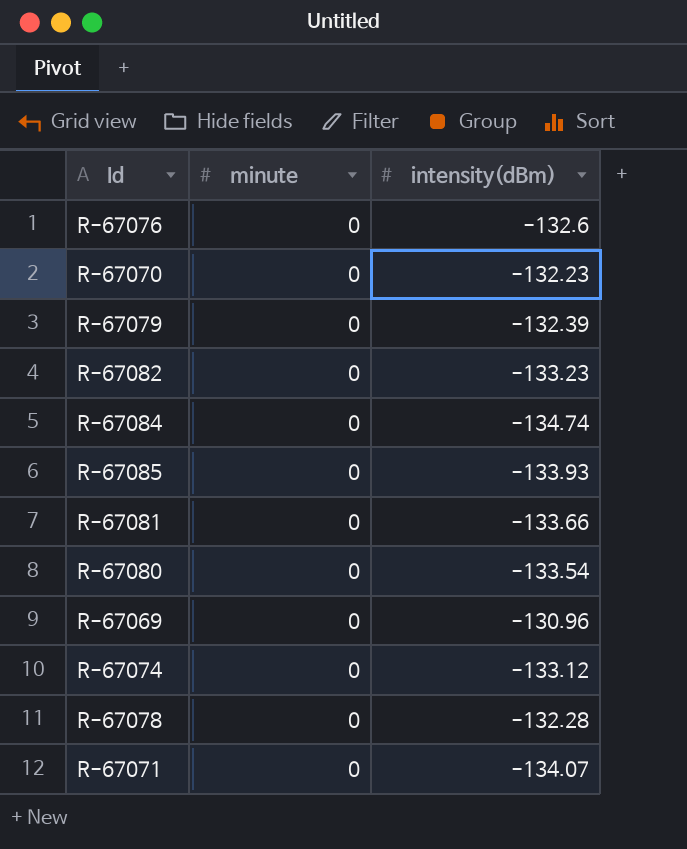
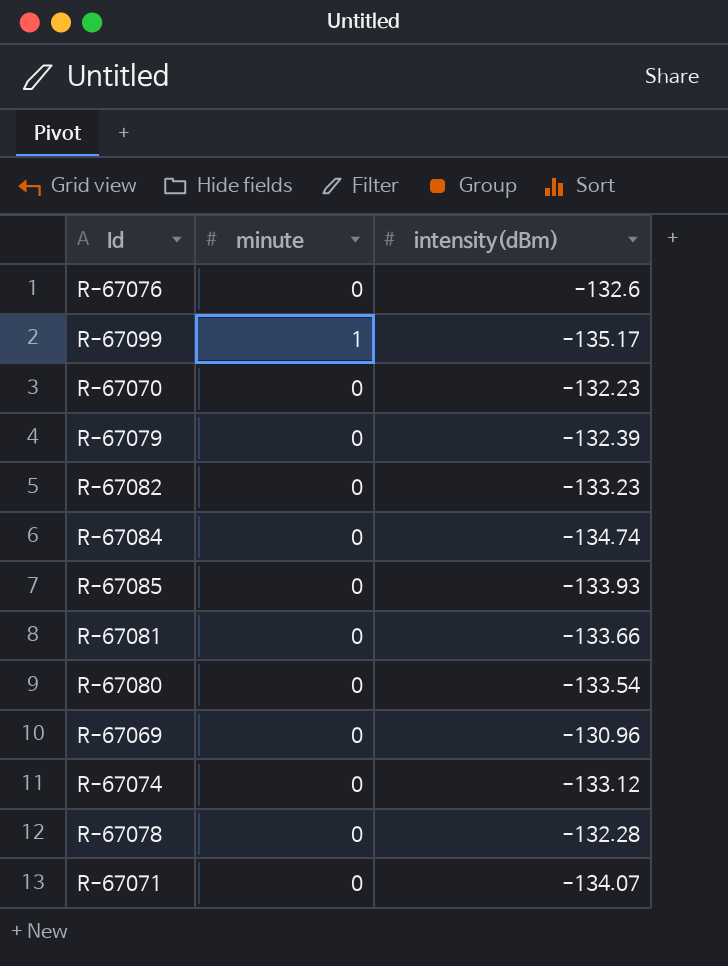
row R-67099: none -> 1 | -135.17

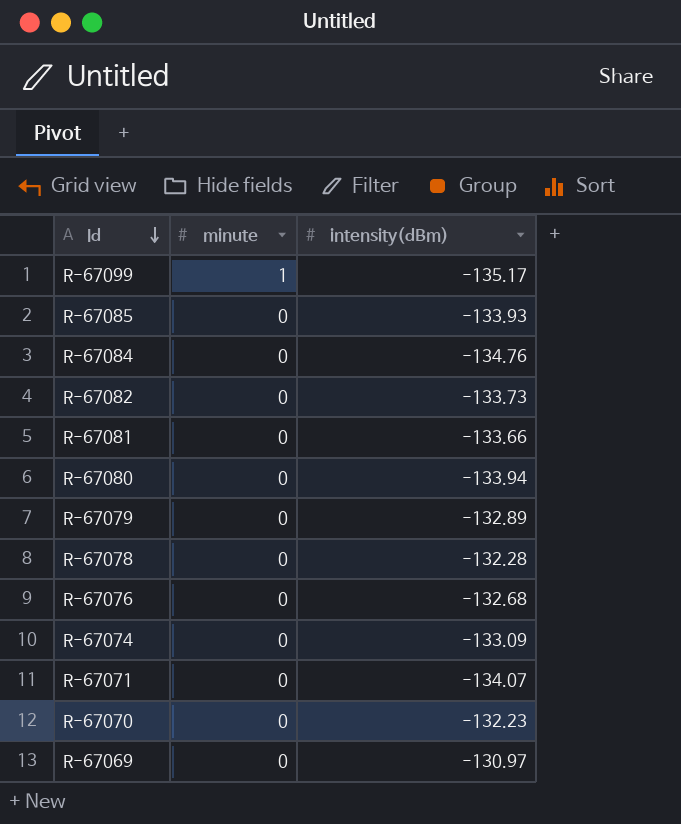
row order: none -> Id descending
R-67084 | intensity(dBm): -134.74 -> -134.76
R-67082 | intensity(dBm): -133.23 -> -133.73
R-67080 | intensity(dBm): -133.54 -> -133.94
R-67079 | intensity(dBm): -132.39 -> -132.89
R-67076 | intensity(dBm): -132.6 -> -132.68
R-67074 | intensity(dBm): -133.12 -> -133.09
R-67069 | intensity(dBm): -130.96 -> -130.97

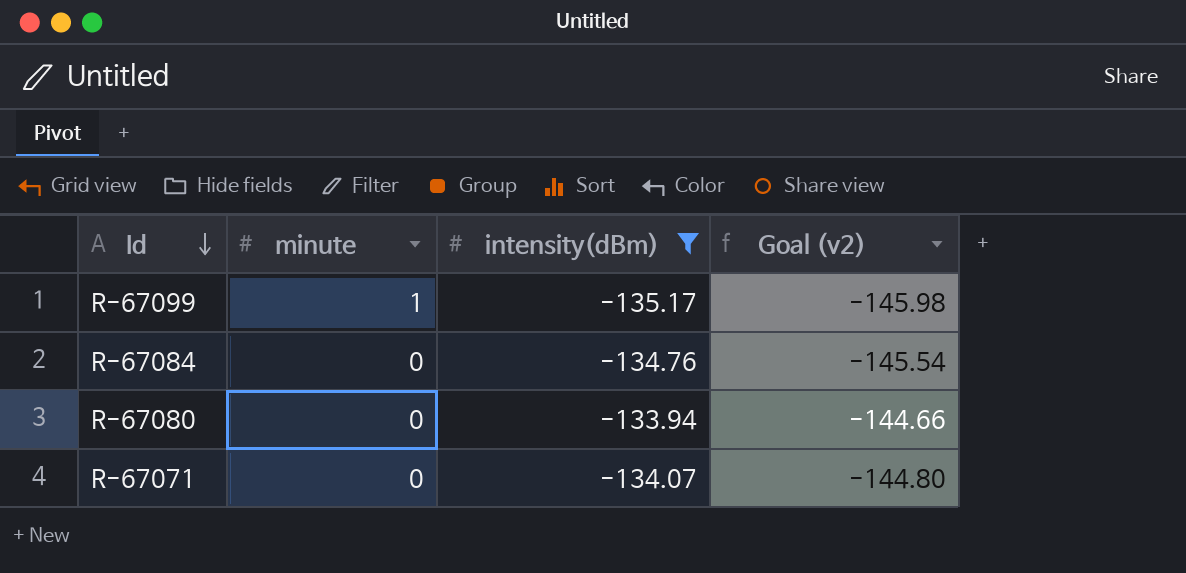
filter: none -> intensity(dBm) <= -133.94
column Goal (v2) | formula: none -> [intensity(dBm)] * 1.08

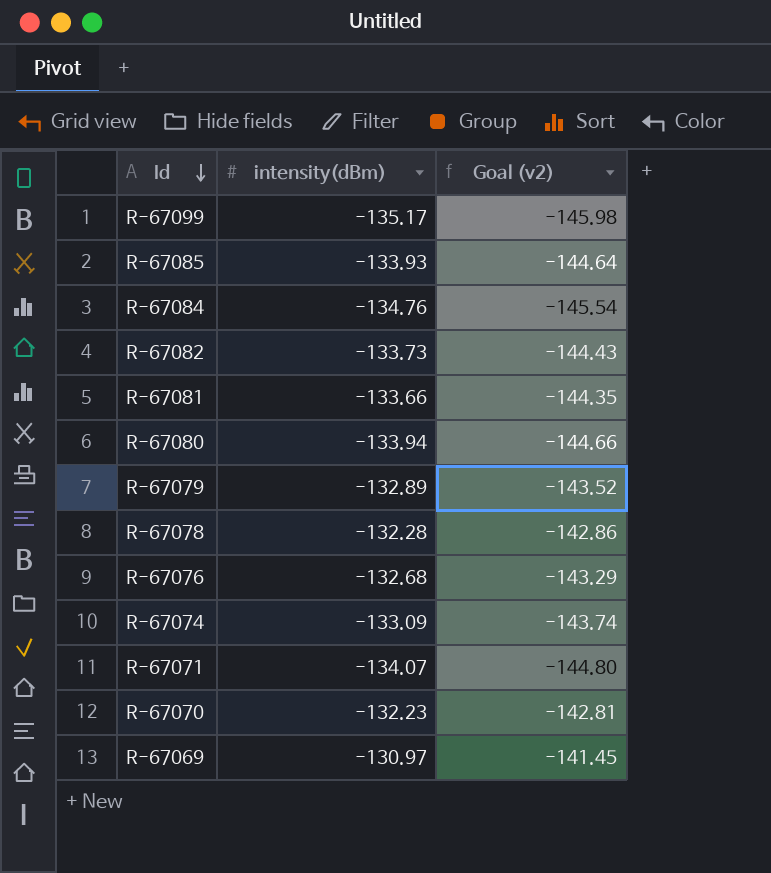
filter: intensity(dBm) <= -133.94 -> none
column minute | position: 2 -> none

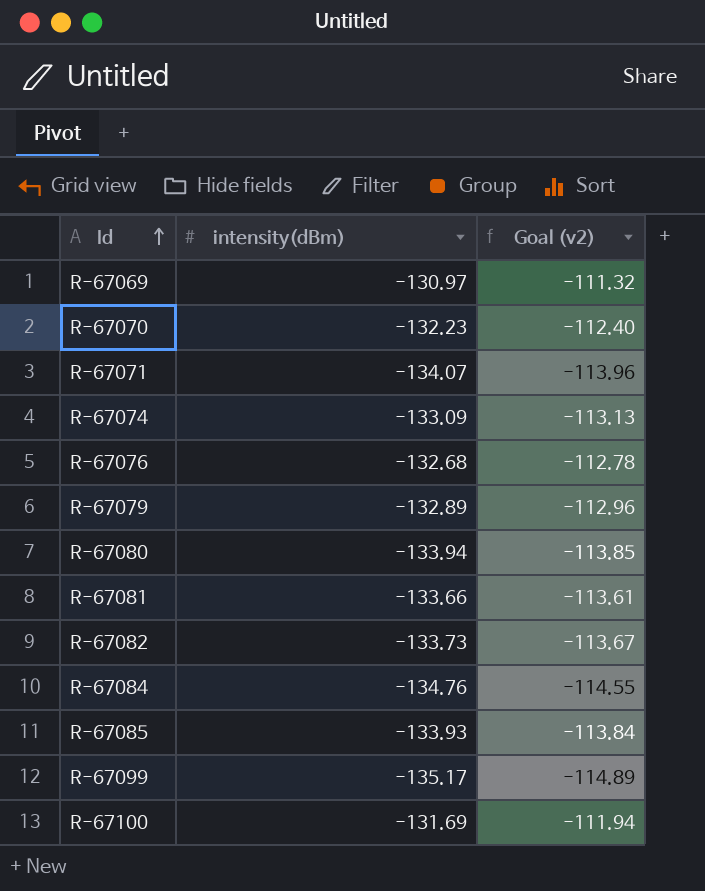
row order: Id descending -> Id ascending
column Goal (v2) | formula: [intensity(dBm)] * 1.08 -> [intensity(dBm)] * 0.85
row R-67078: -132.28 | -142.86 -> none
row R-67100: none -> -131.69 | -111.94

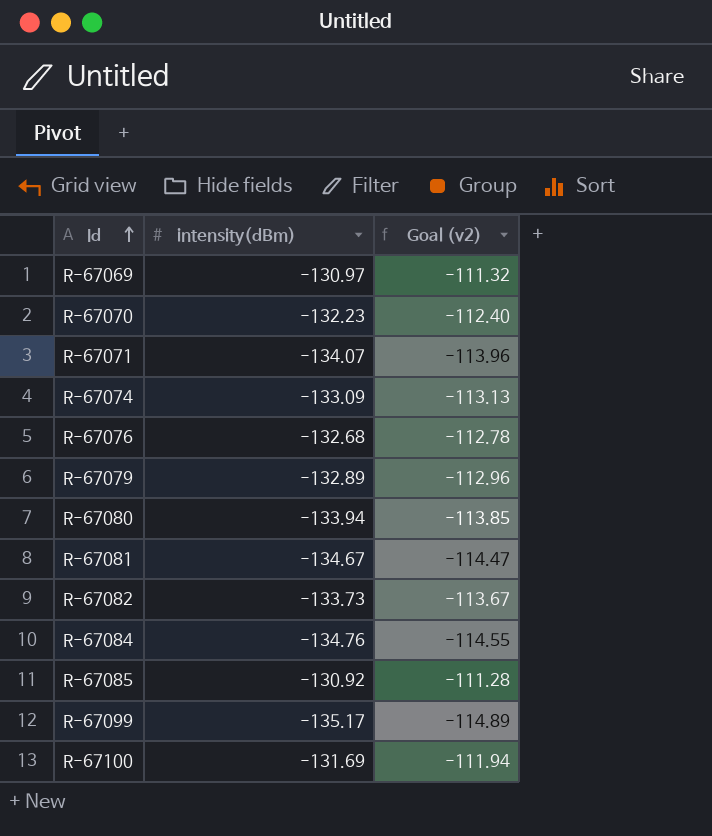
R-67081 | intensity(dBm): -133.66 -> -134.67
R-67081 | Goal (v2): -113.61 -> -114.47
R-67085 | intensity(dBm): -133.93 -> -130.92
R-67085 | Goal (v2): -113.84 -> -111.28

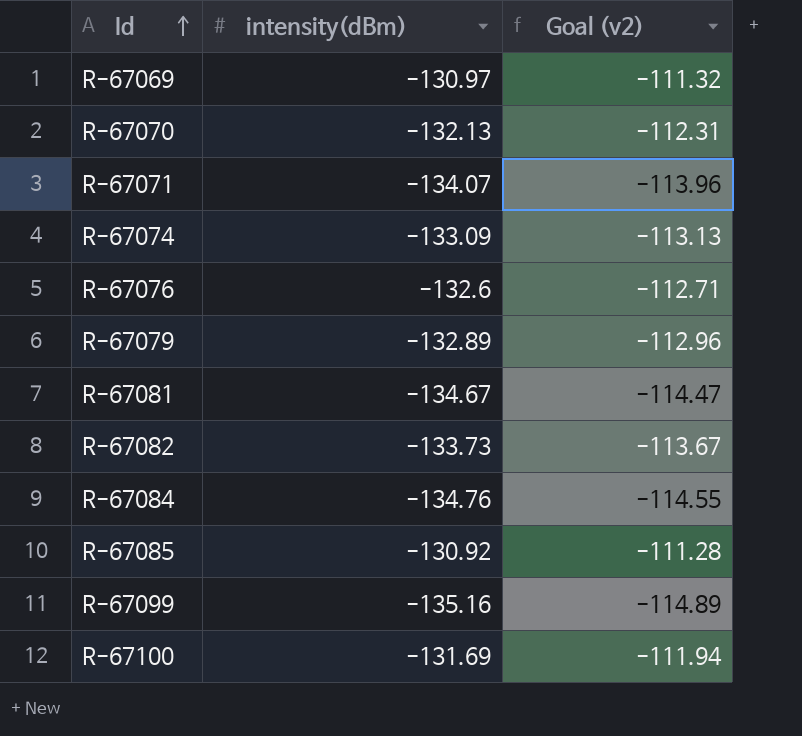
row R-67080: -133.94 | -113.85 -> none
R-67070 | intensity(dBm): -132.23 -> -132.13
R-67070 | Goal (v2): -112.40 -> -112.31
R-67076 | intensity(dBm): -132.68 -> -132.6
R-67076 | Goal (v2): -112.78 -> -112.71
R-67099 | intensity(dBm): -135.17 -> -135.16

